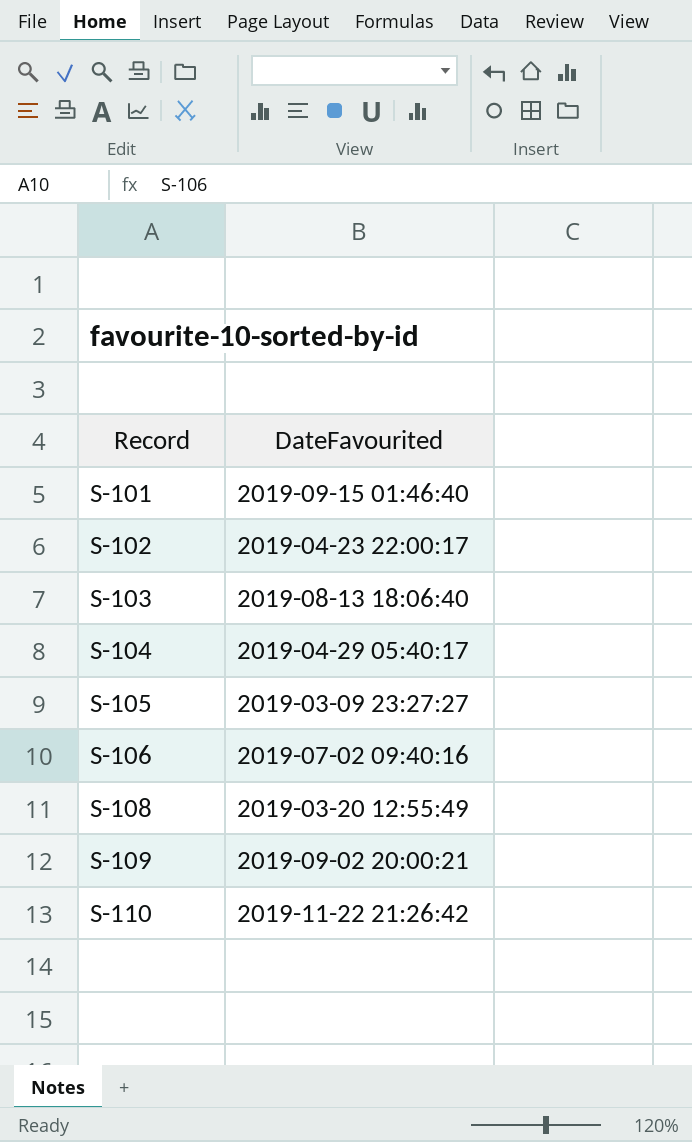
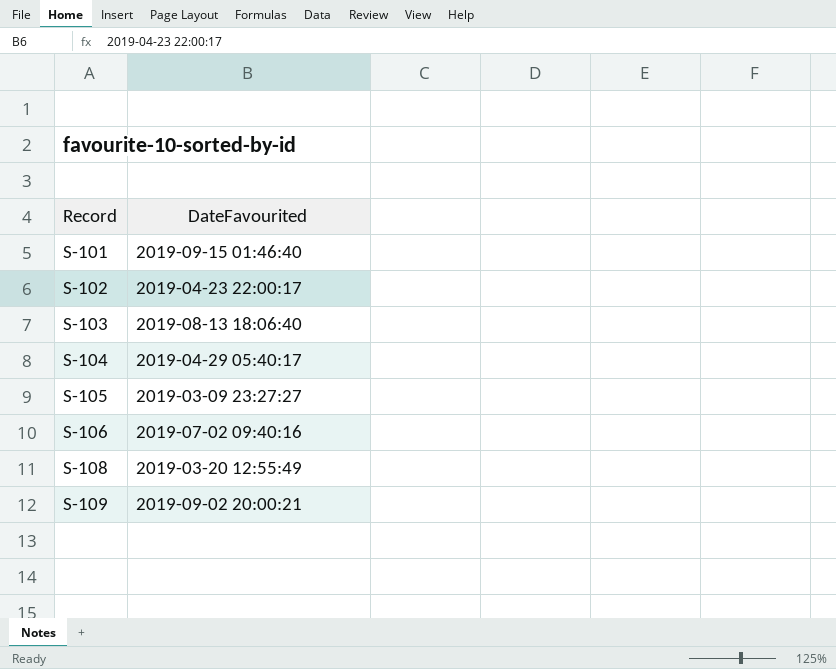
row S-110: 2019-11-22 21:26:42 -> none

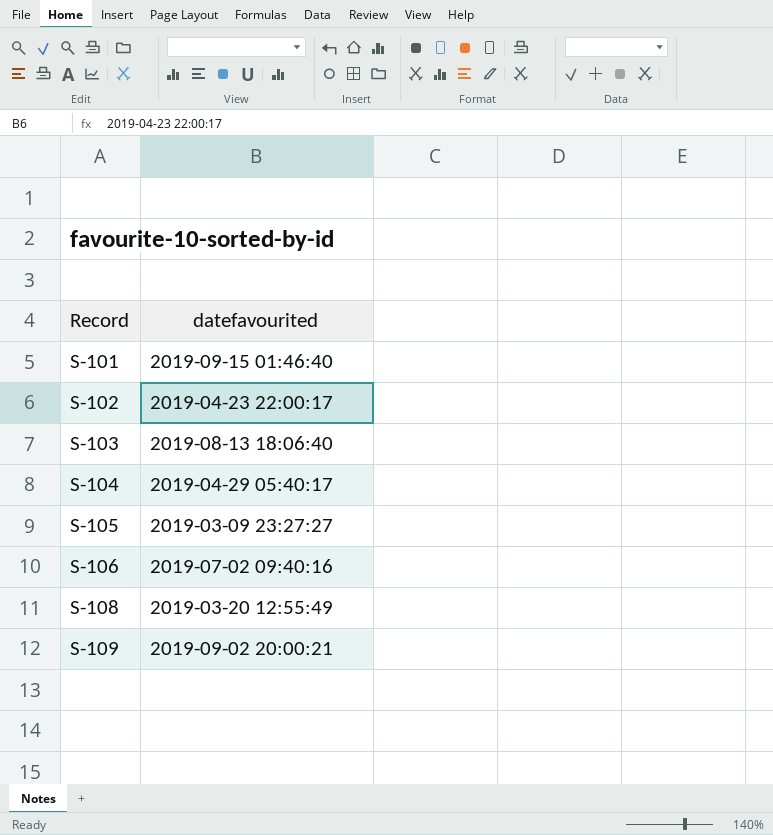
column name: DateFavourited -> datefavourited

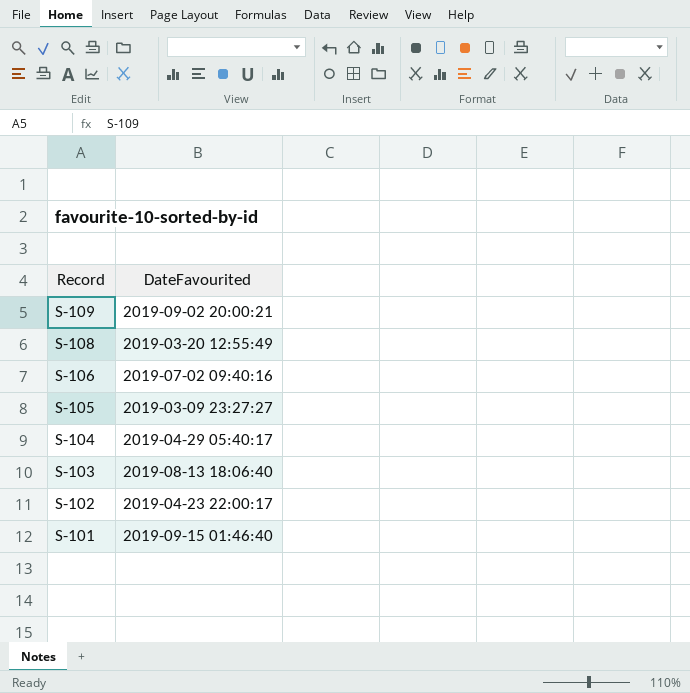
row order: Record ascending -> Record descending
column name: datefavourited -> DateFavourited

